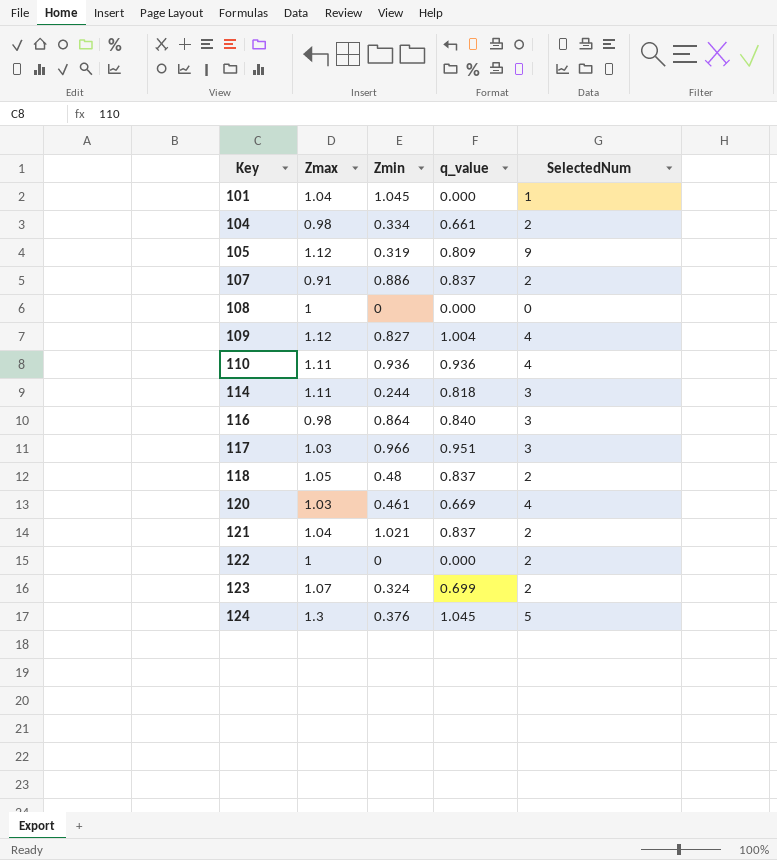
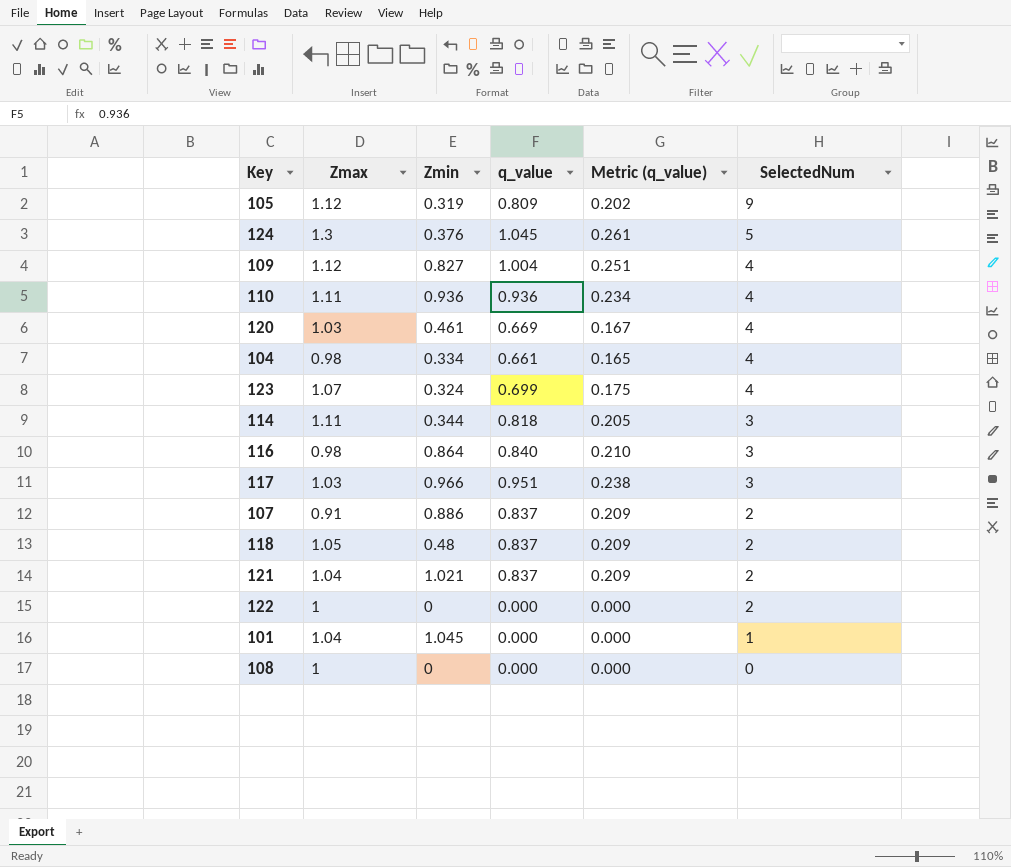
row order: Key ascending -> SelectedNum descending
column Metric (q_value) | formula: none -> [q_value] * 0.25
104 | SelectedNum: 2 -> 4
123 | SelectedNum: 2 -> 4
114 | Zmin: 0.244 -> 0.344

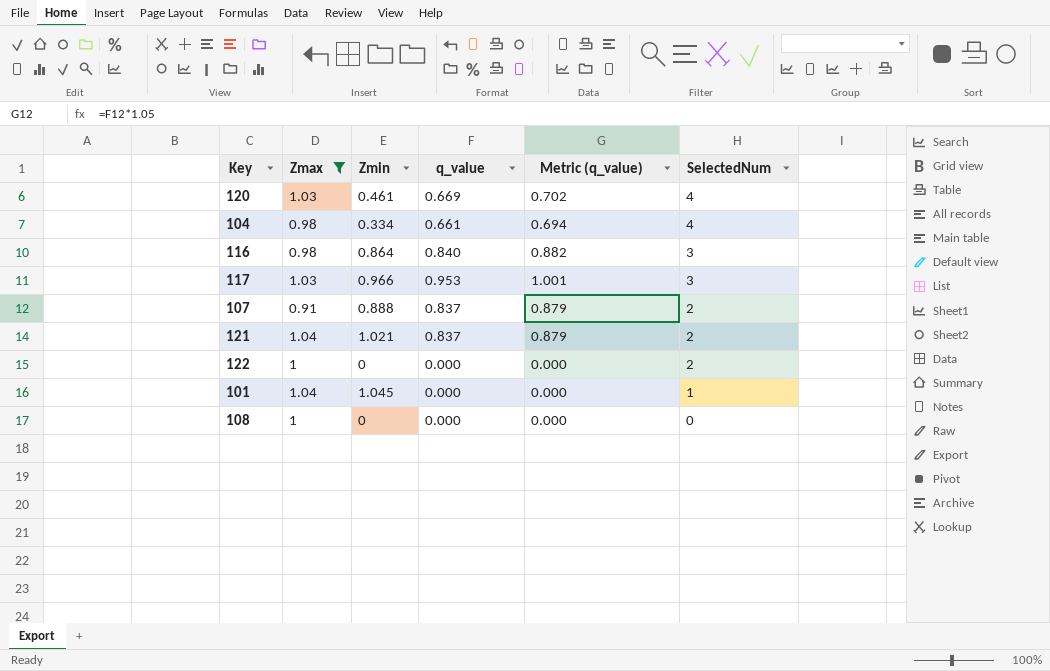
filter: none -> Zmax <= 1.04
column Metric (q_value) | formula: [q_value] * 0.25 -> [q_value] * 1.05
117 | q_value: 0.951 -> 0.953
107 | Zmin: 0.886 -> 0.888

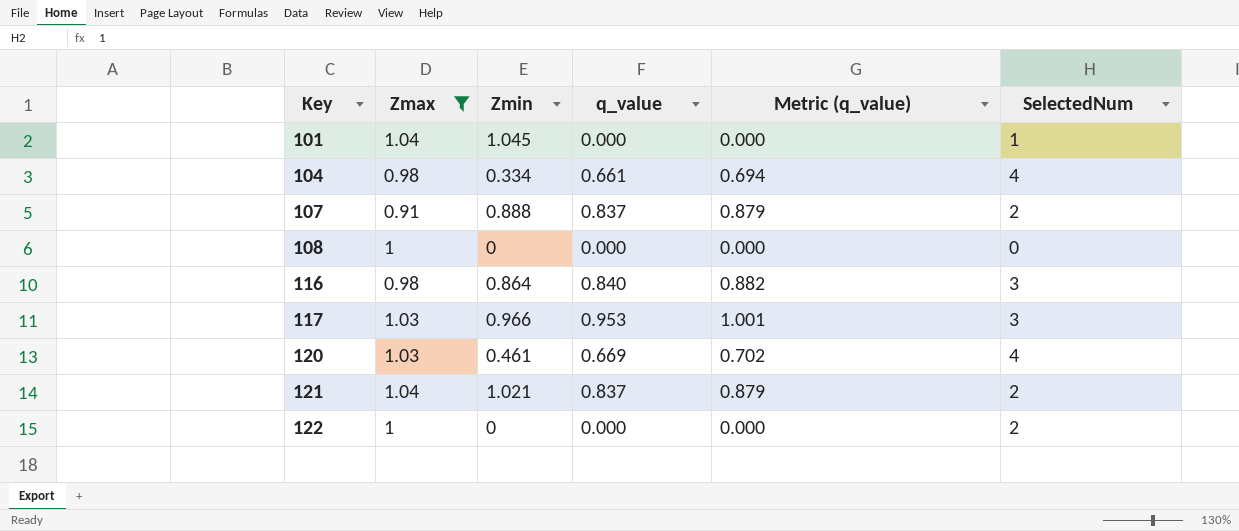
row order: SelectedNum descending -> Key ascending

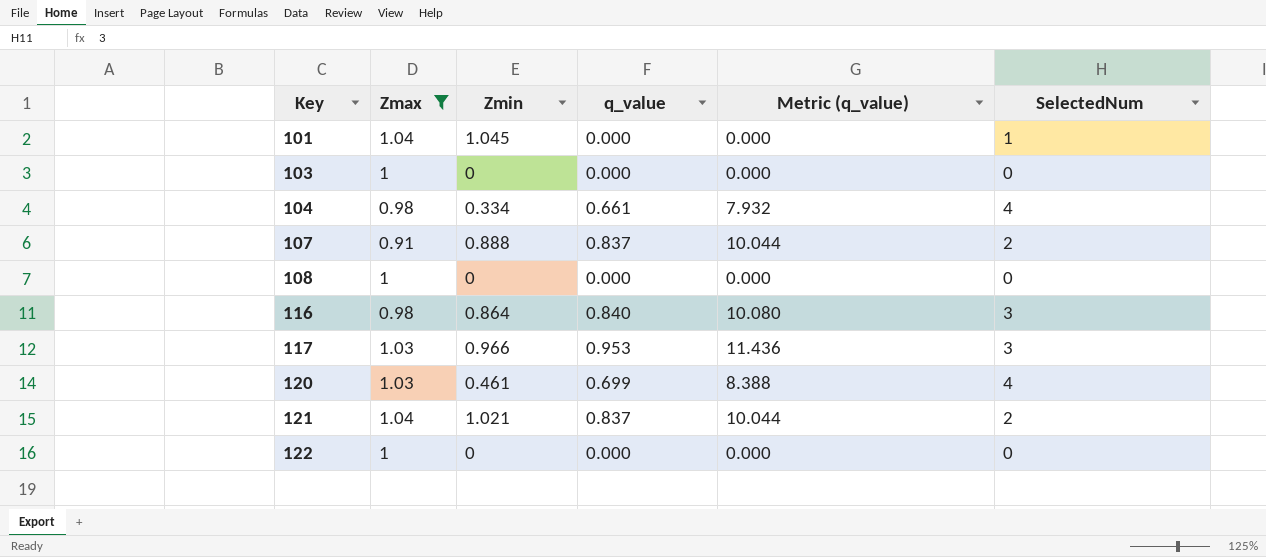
column Metric (q_value) | formula: [q_value] * 1.05 -> [q_value] * 12
row 103: none -> 1 | 0 | 0.000 | 0.000 | 0
120 | q_value: 0.669 -> 0.699
122 | SelectedNum: 2 -> 0

